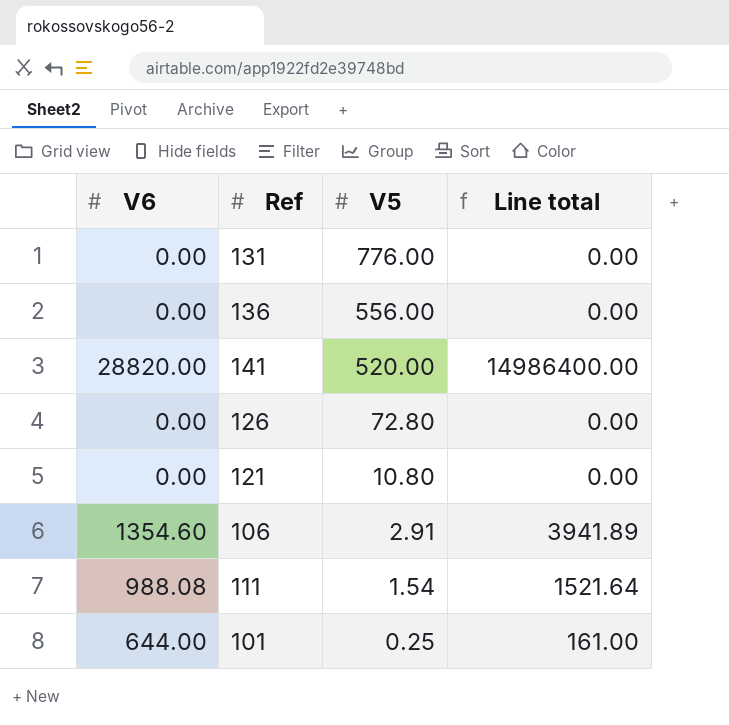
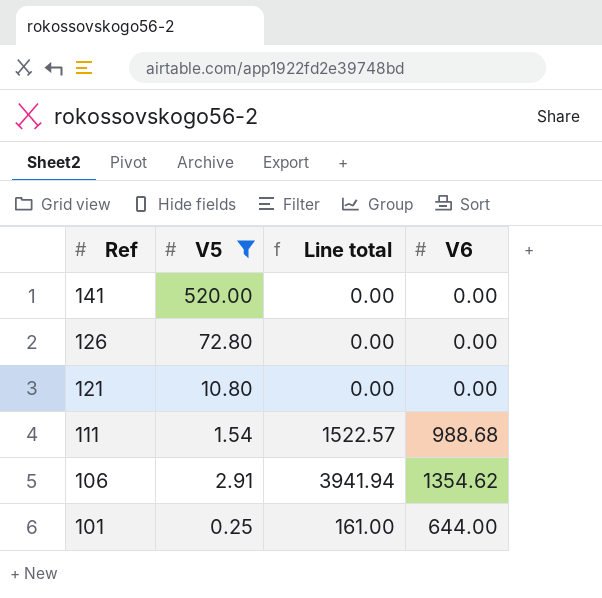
filter: none -> V5 <= 520.00
row order: V5 descending -> Ref descending
column V6 | position: 1 -> 4
141 | Line total: 14986400.00 -> 0.00
141 | V6: 28820.00 -> 0.00
111 | Line total: 1521.64 -> 1522.57
111 | V6: 988.08 -> 988.68
106 | Line total: 3941.89 -> 3941.94
106 | V6: 1354.60 -> 1354.62

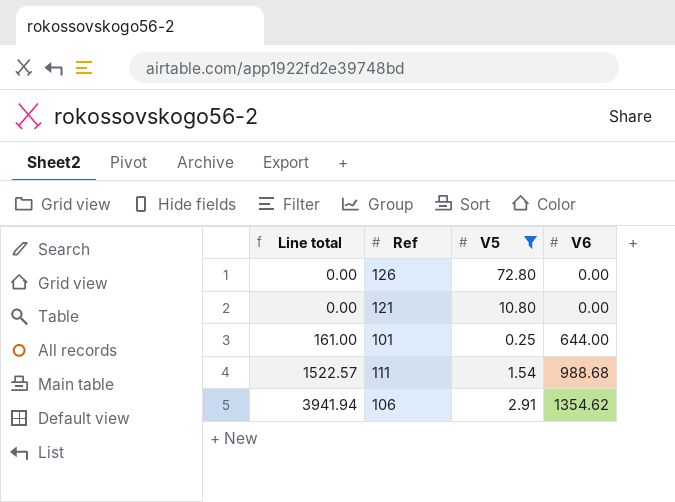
row order: Ref descending -> Line total ascending
column Line total | position: 3 -> 1
row 141: 520.00 | 0.00 | 0.00 -> none

